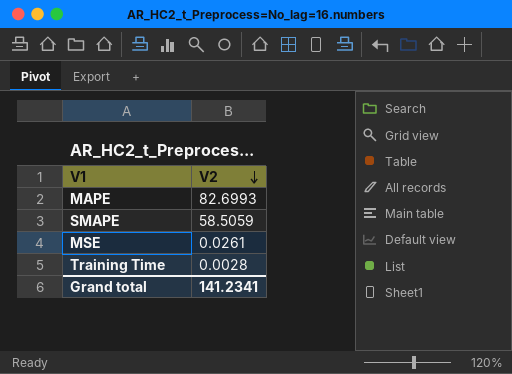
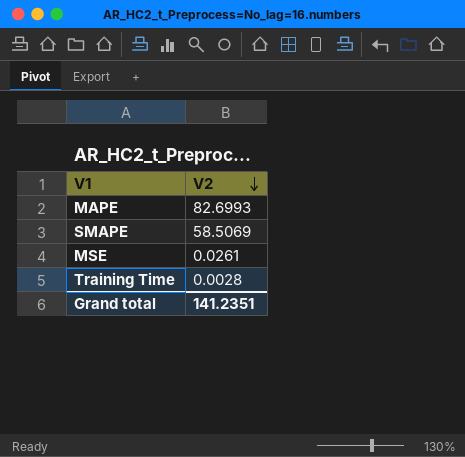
SMAPE | V2: 58.5059 -> 58.5069
Grand total | V2: 141.2341 -> 141.2351

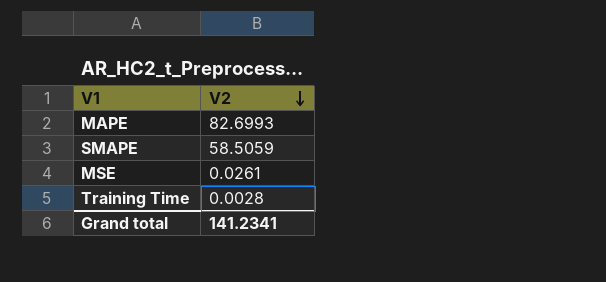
SMAPE | V2: 58.5069 -> 58.5059
Grand total | V2: 141.2351 -> 141.2341

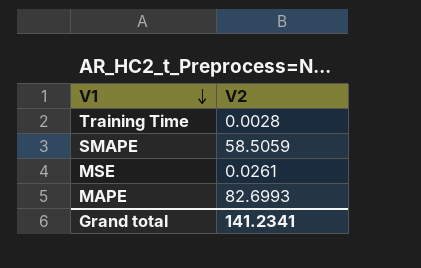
row order: V2 descending -> V1 descending

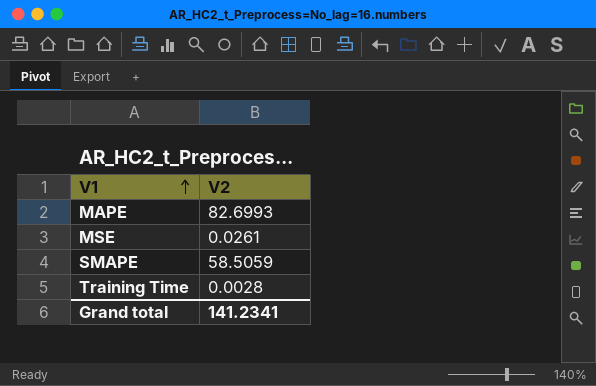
row order: V1 descending -> V1 ascending

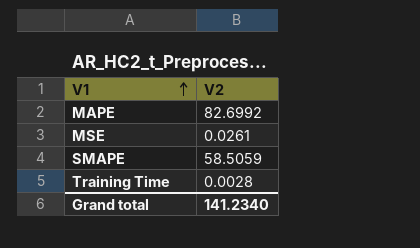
MAPE | V2: 82.6993 -> 82.6992
Grand total | V2: 141.2341 -> 141.2340

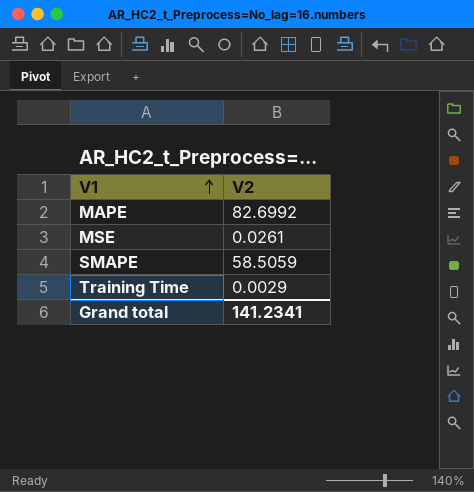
Training Time | V2: 0.0028 -> 0.0029
Grand total | V2: 141.2340 -> 141.2341

